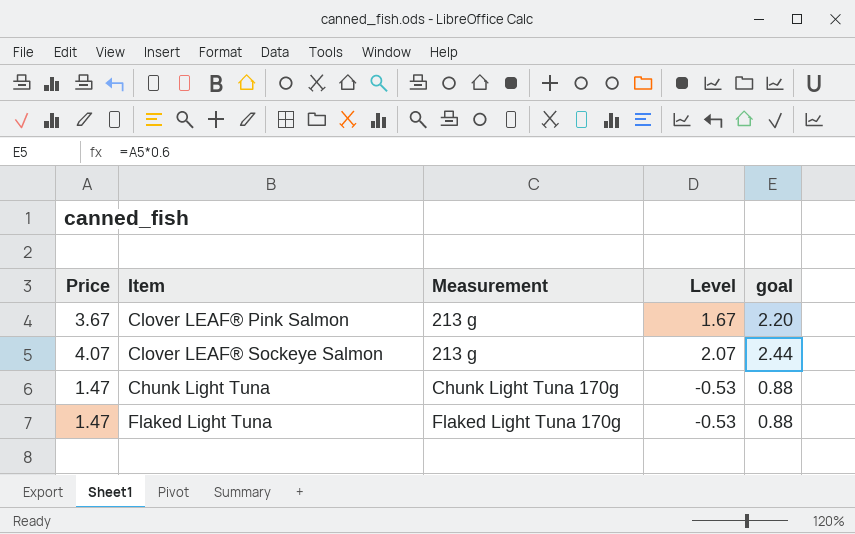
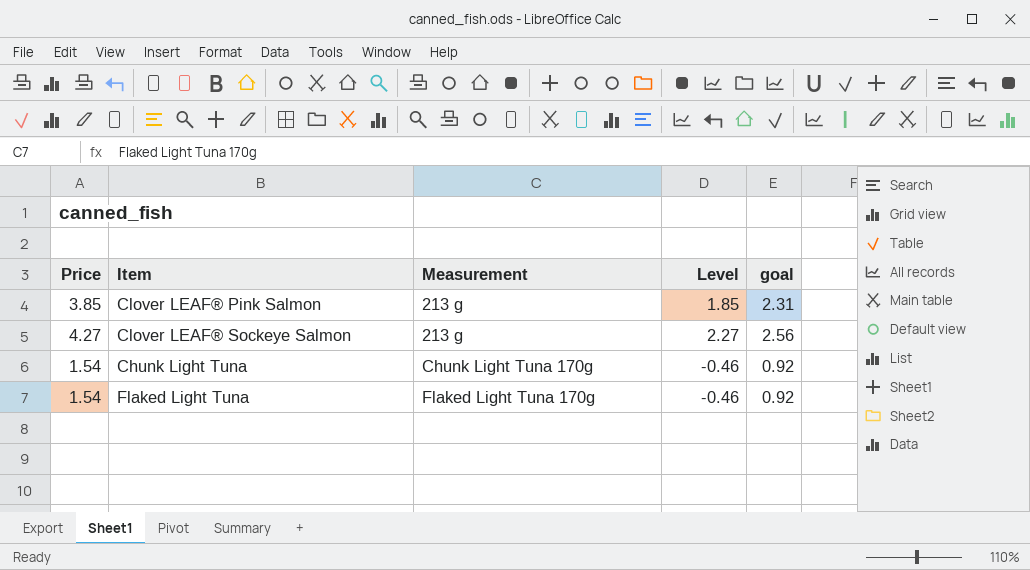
Clover LEAF® Pink Salmon | Price: 3.67 -> 3.85
Clover LEAF® Pink Salmon | Level: 1.67 -> 1.85
Clover LEAF® Pink Salmon | goal: 2.20 -> 2.31
Clover LEAF® Sockeye Salmon | Price: 4.07 -> 4.27
Clover LEAF® Sockeye Salmon | Level: 2.07 -> 2.27
Clover LEAF® Sockeye Salmon | goal: 2.44 -> 2.56
Chunk Light Tuna | Price: 1.47 -> 1.54
Chunk Light Tuna | Level: -0.53 -> -0.46
Chunk Light Tuna | goal: 0.88 -> 0.92
Flaked Light Tuna | Price: 1.47 -> 1.54
Flaked Light Tuna | Level: -0.53 -> -0.46
Flaked Light Tuna | goal: 0.88 -> 0.92

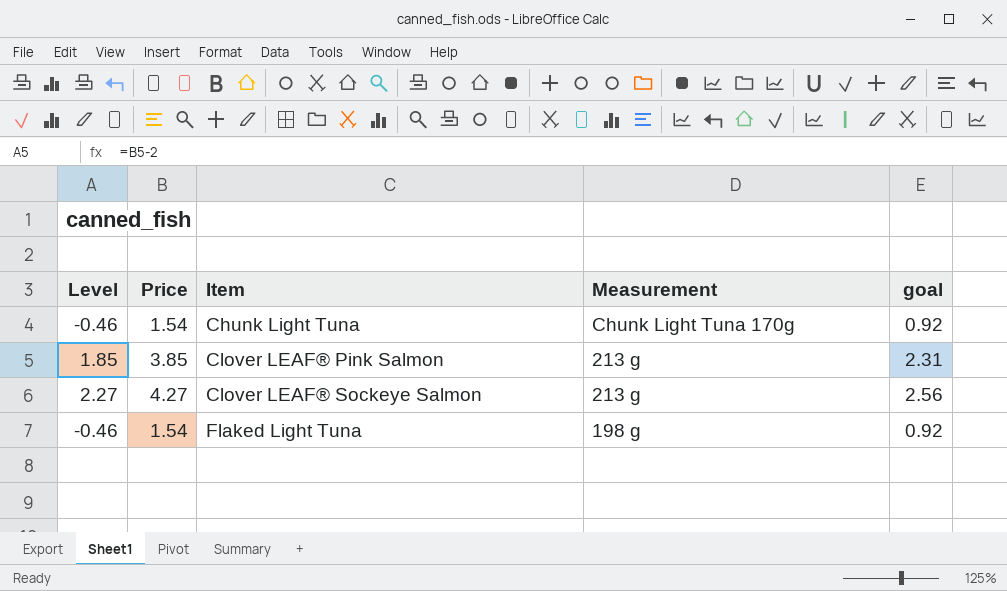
row order: Measurement ascending -> Item ascending
column Level | position: 4 -> 1
Flaked Light Tuna | Measurement: Flaked Light Tuna 170g -> 198 g

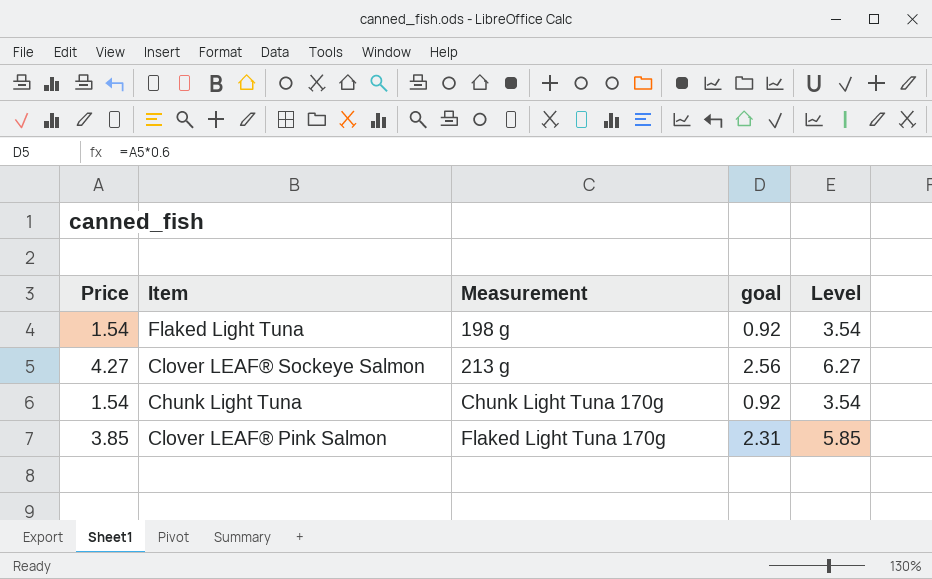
row order: Item ascending -> Measurement ascending
column Level | formula: [Price] - 2 -> [Price] + 2
column Level | position: 1 -> 5
Clover LEAF® Pink Salmon | Measurement: 213 g -> Flaked Light Tuna 170g

